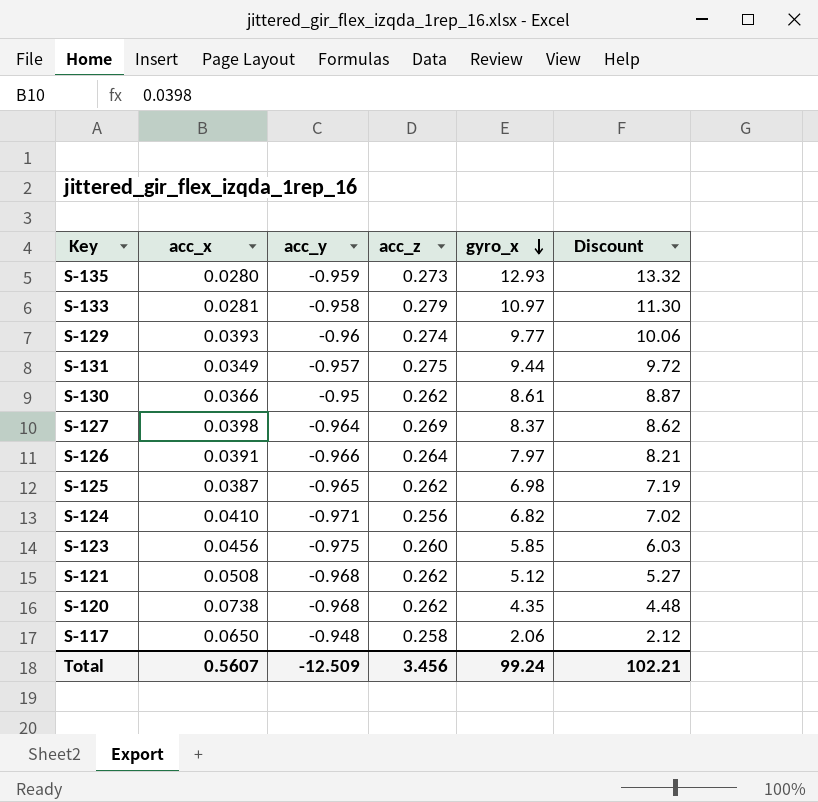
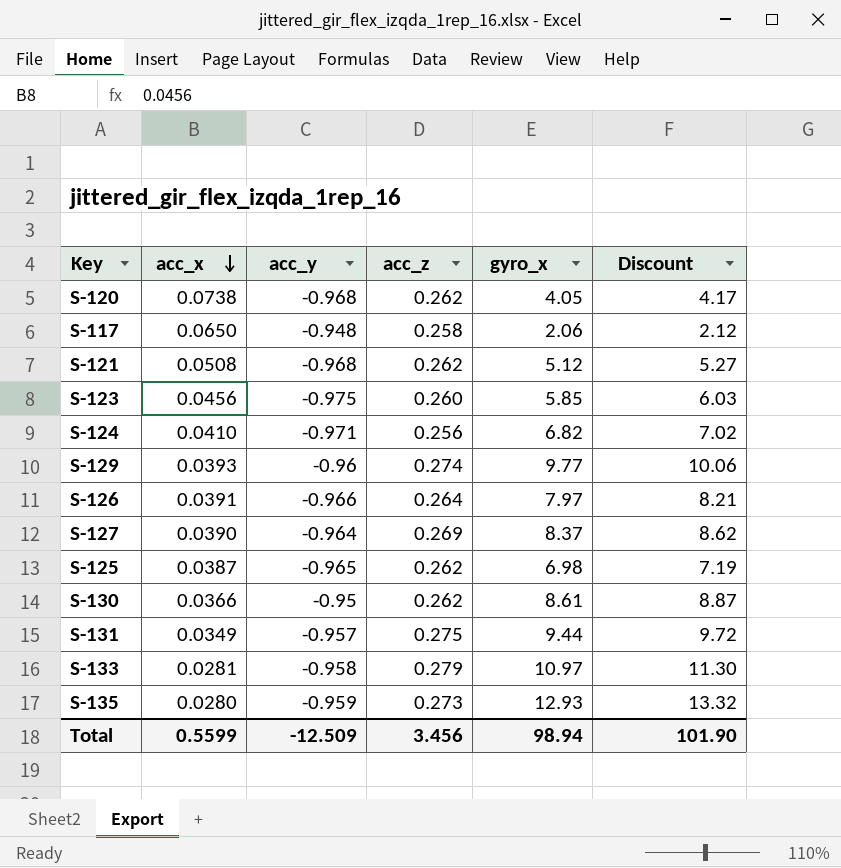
row order: gyro_x descending -> acc_x descending
S-120 | gyro_x: 4.35 -> 4.05
S-120 | Discount: 4.48 -> 4.17
S-127 | acc_x: 0.0398 -> 0.0390
Total | acc_x: 0.5607 -> 0.5599
Total | gyro_x: 99.24 -> 98.94
Total | Discount: 102.21 -> 101.90

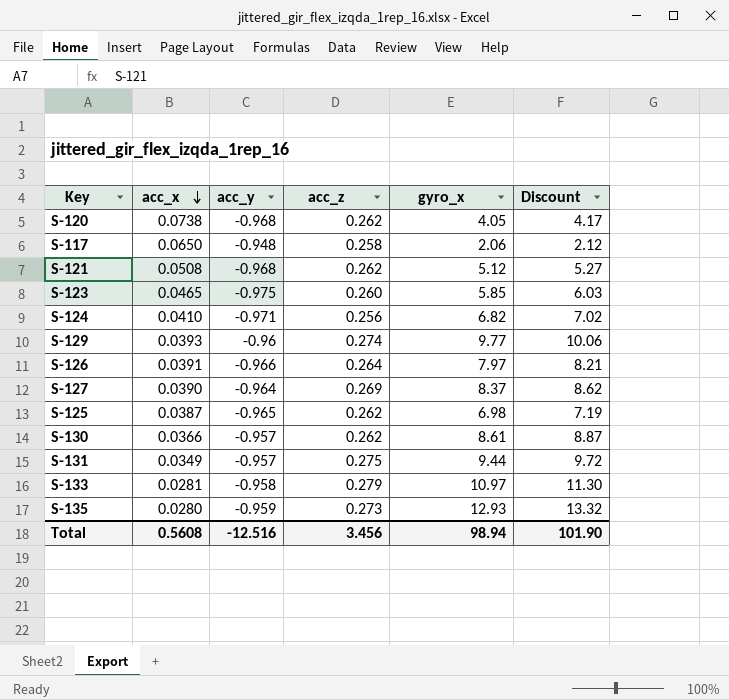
S-123 | acc_x: 0.0456 -> 0.0465
S-130 | acc_y: -0.95 -> -0.957
Total | acc_x: 0.5599 -> 0.5608
Total | acc_y: -12.509 -> -12.516

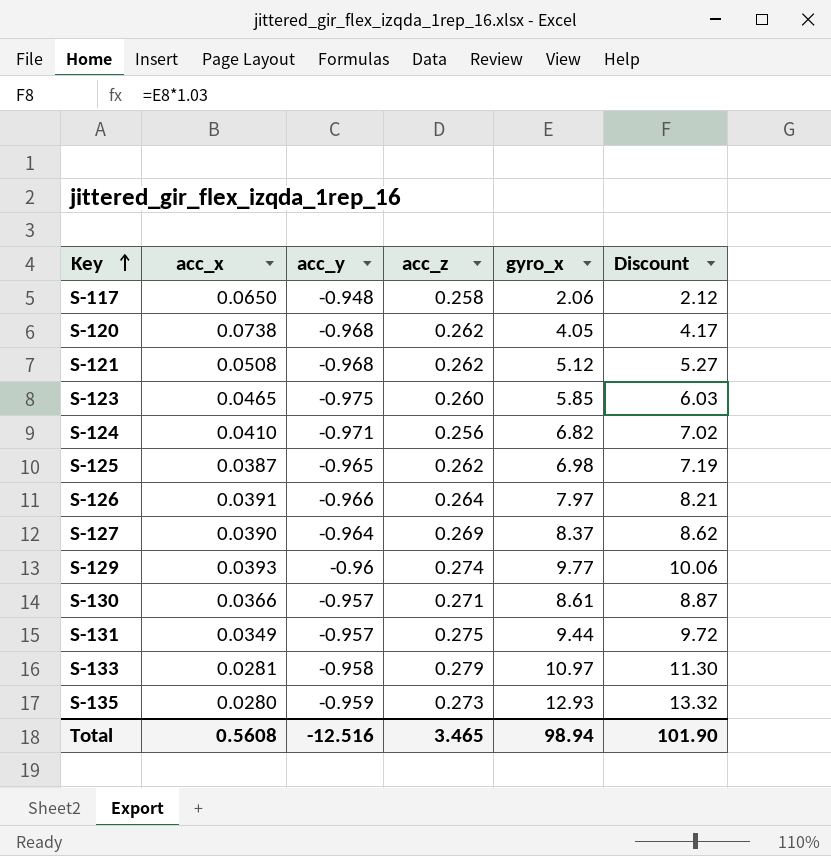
row order: acc_x descending -> Key ascending
S-130 | acc_z: 0.262 -> 0.271
Total | acc_z: 3.456 -> 3.465

